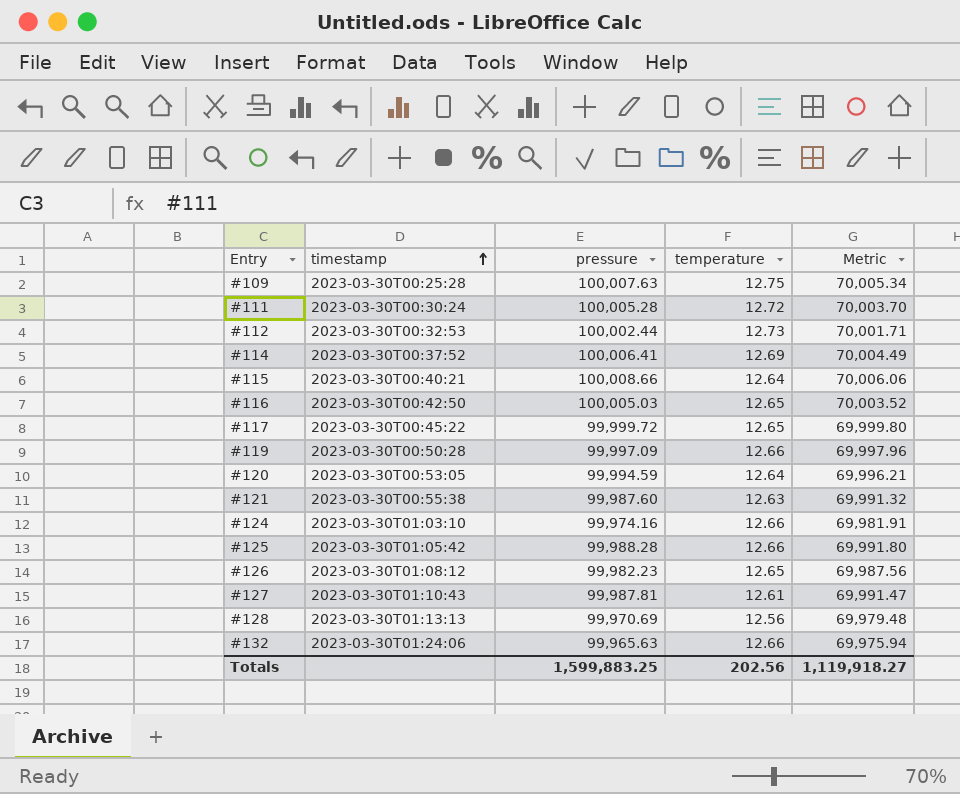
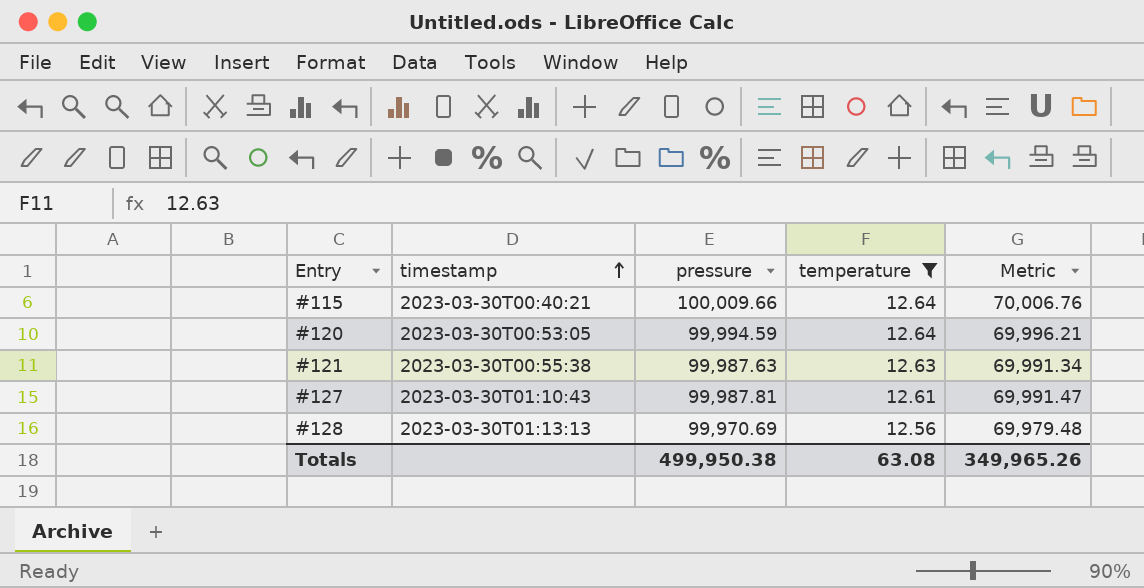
filter: none -> temperature <= 12.64
#115 | pressure: 100,008.66 -> 100,009.66
#115 | Metric: 70,006.06 -> 70,006.76
#121 | pressure: 99,987.60 -> 99,987.63
#121 | Metric: 69,991.32 -> 69,991.34
Totals | pressure: 1,599,883.25 -> 499,950.38
Totals | temperature: 202.56 -> 63.08
Totals | Metric: 1,119,918.27 -> 349,965.26

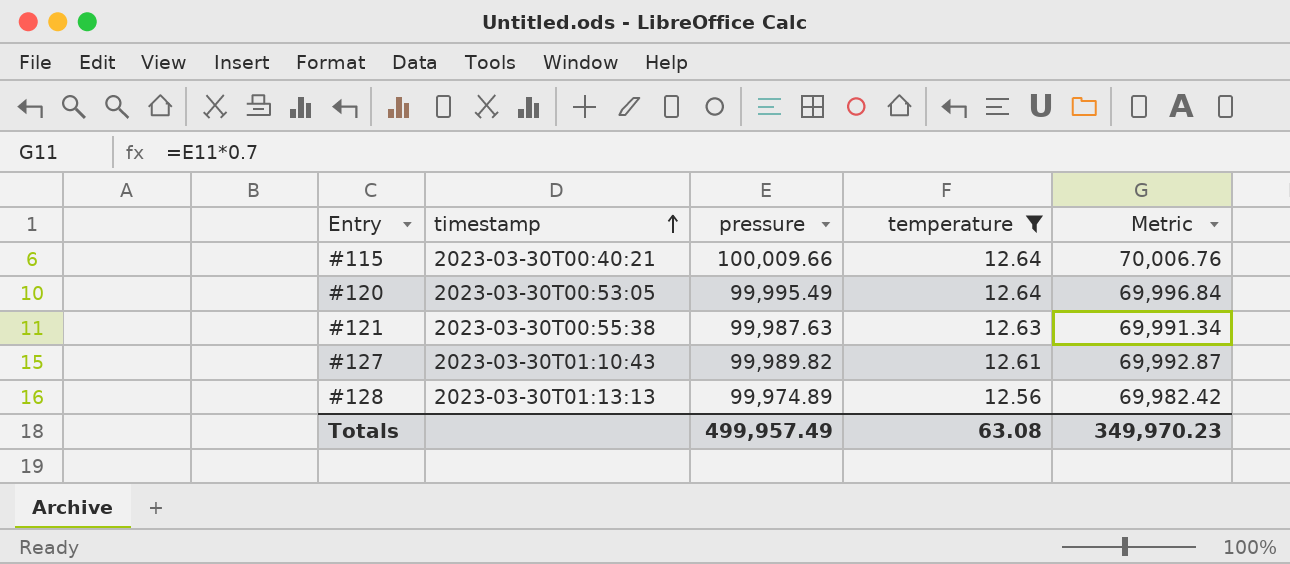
#120 | pressure: 99,994.59 -> 99,995.49
#120 | Metric: 69,996.21 -> 69,996.84
#127 | pressure: 99,987.81 -> 99,989.82
#127 | Metric: 69,991.47 -> 69,992.87
#128 | pressure: 99,970.69 -> 99,974.89
#128 | Metric: 69,979.48 -> 69,982.42
Totals | pressure: 499,950.38 -> 499,957.49
Totals | Metric: 349,965.26 -> 349,970.23

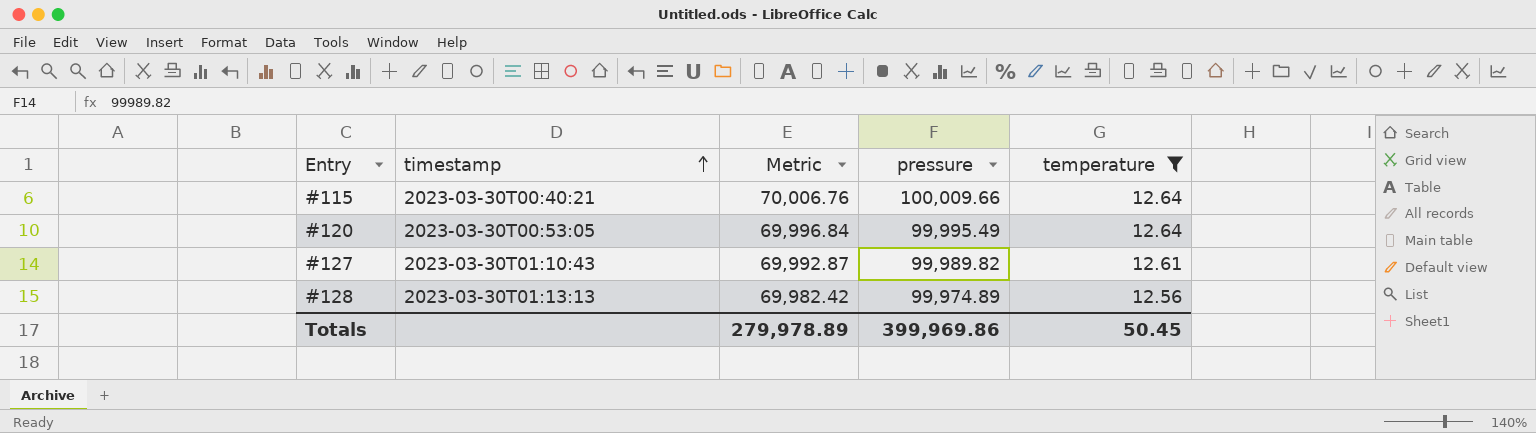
column Metric | position: 5 -> 3
row #121: 2023-03-30T00:55:38 | 99,987.63 | 12.63 | 69,991.34 -> none
Totals | Metric: 349,970.23 -> 279,978.89
Totals | pressure: 499,957.49 -> 399,969.86
Totals | temperature: 63.08 -> 50.45

